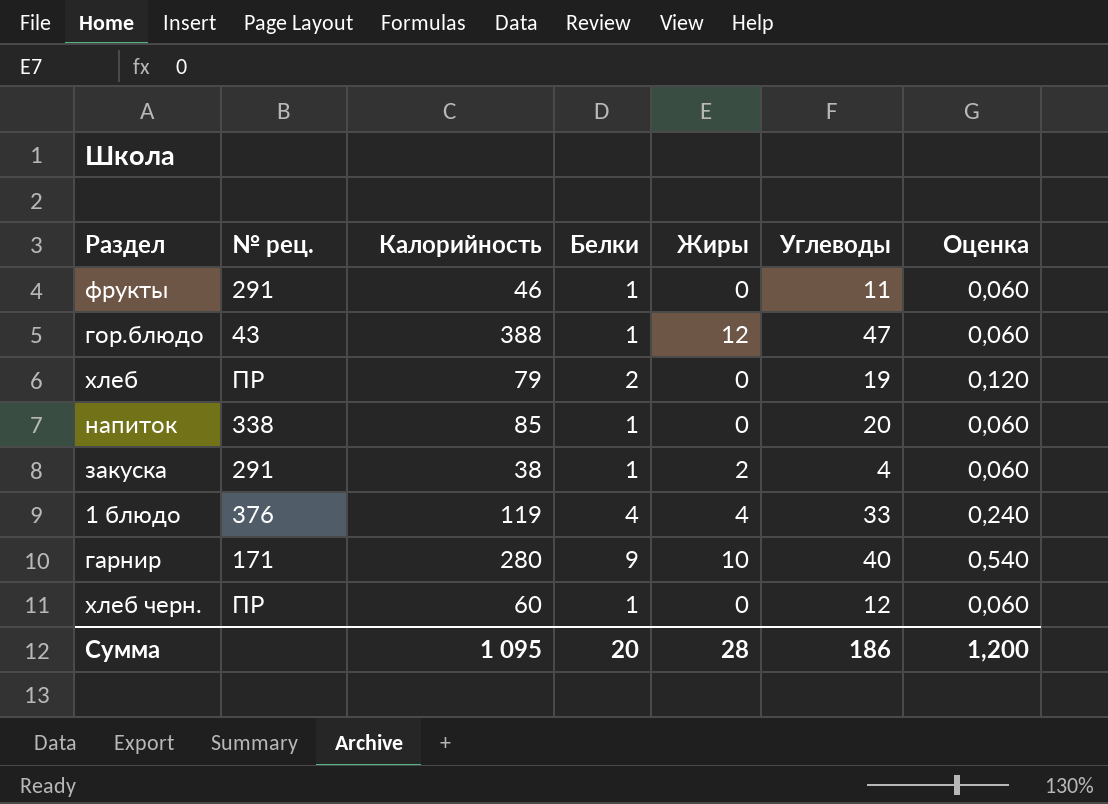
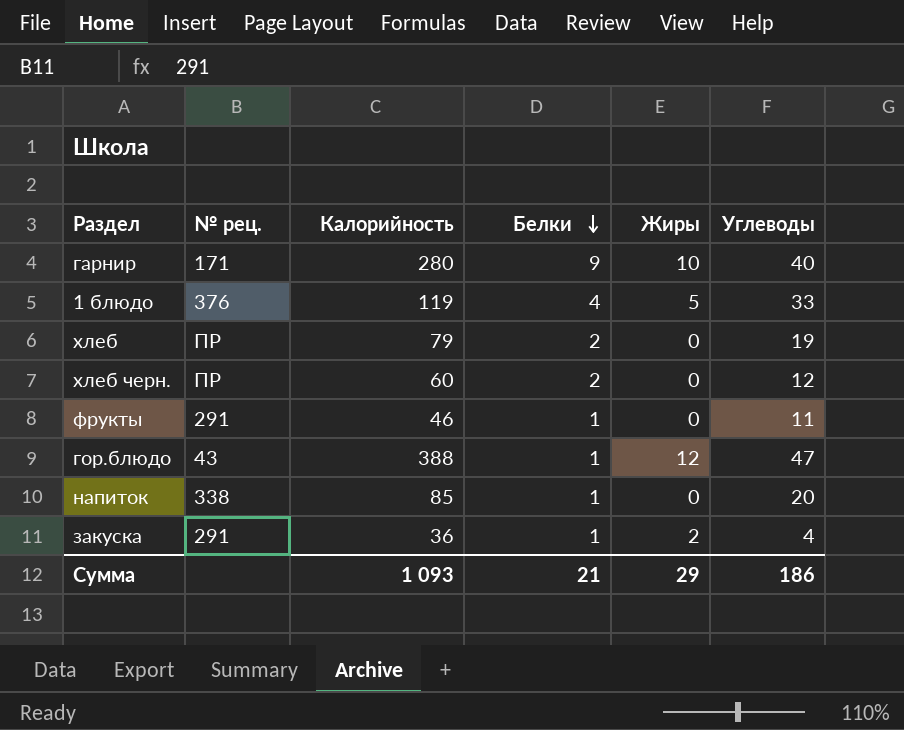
row order: none -> Белки descending
column Оценка | formula: [Белки] * 0,06 -> none
1 блюдо | Жиры: 4 -> 5
хлеб черн. | Белки: 1 -> 2
закуска | Калорийность: 38 -> 36
Сумма | Калорийность: 1 095 -> 1 093
Сумма | Белки: 20 -> 21
Сумма | Жиры: 28 -> 29

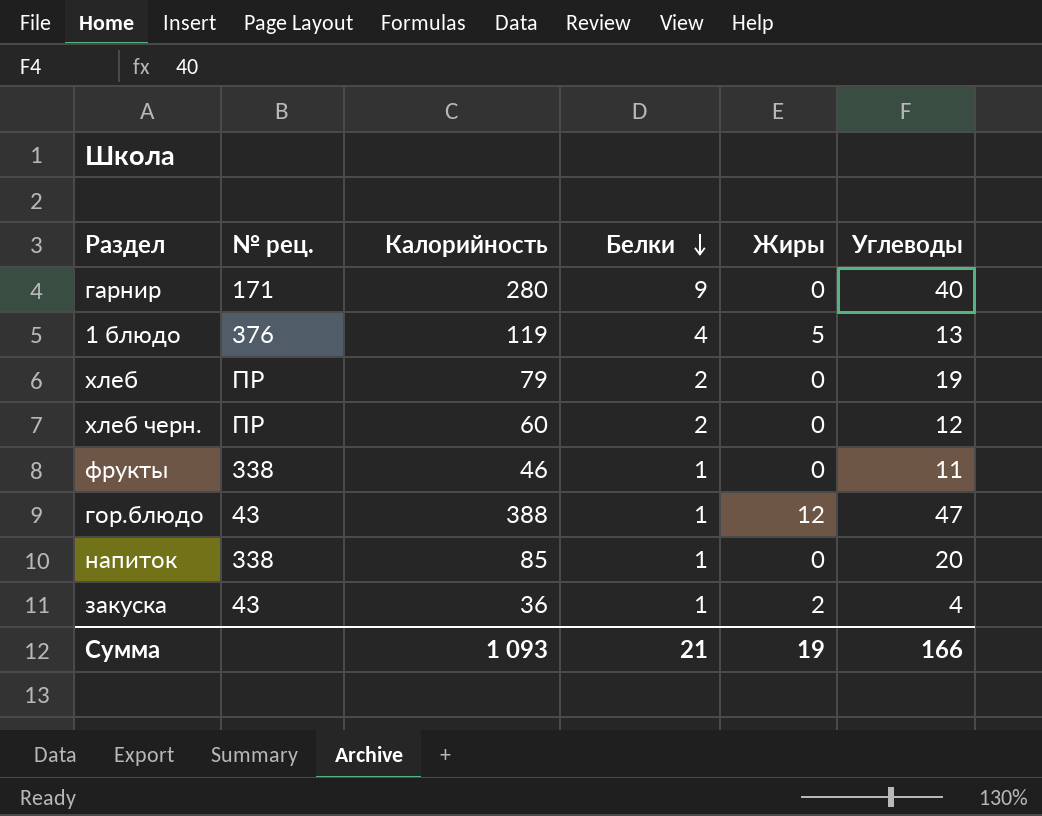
гарнир | Жиры: 10 -> 0
1 блюдо | Углеводы: 33 -> 13
фрукты | № рец.: 291 -> 338
закуска | № рец.: 291 -> 43
Сумма | Жиры: 29 -> 19
Сумма | Углеводы: 186 -> 166

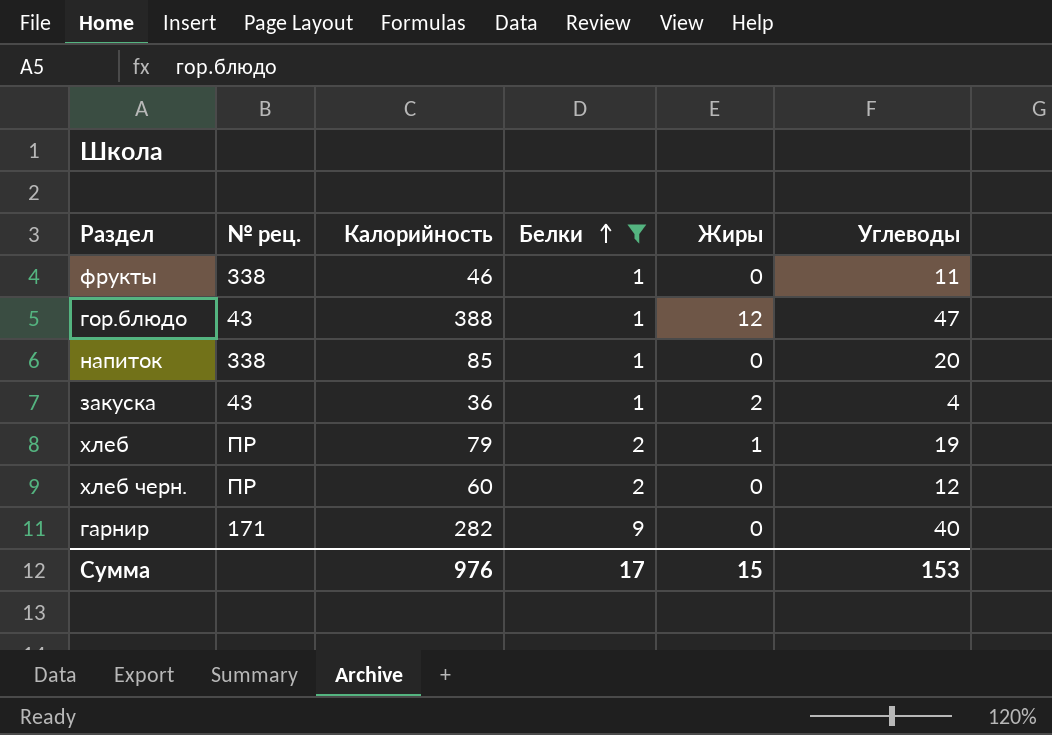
filter: none -> Белки != 4
row order: Белки descending -> Белки ascending
хлеб | Жиры: 0 -> 1
гарнир | Калорийность: 280 -> 282
Сумма | Калорийность: 1 093 -> 976
Сумма | Белки: 21 -> 17
Сумма | Жиры: 19 -> 15
Сумма | Углеводы: 166 -> 153

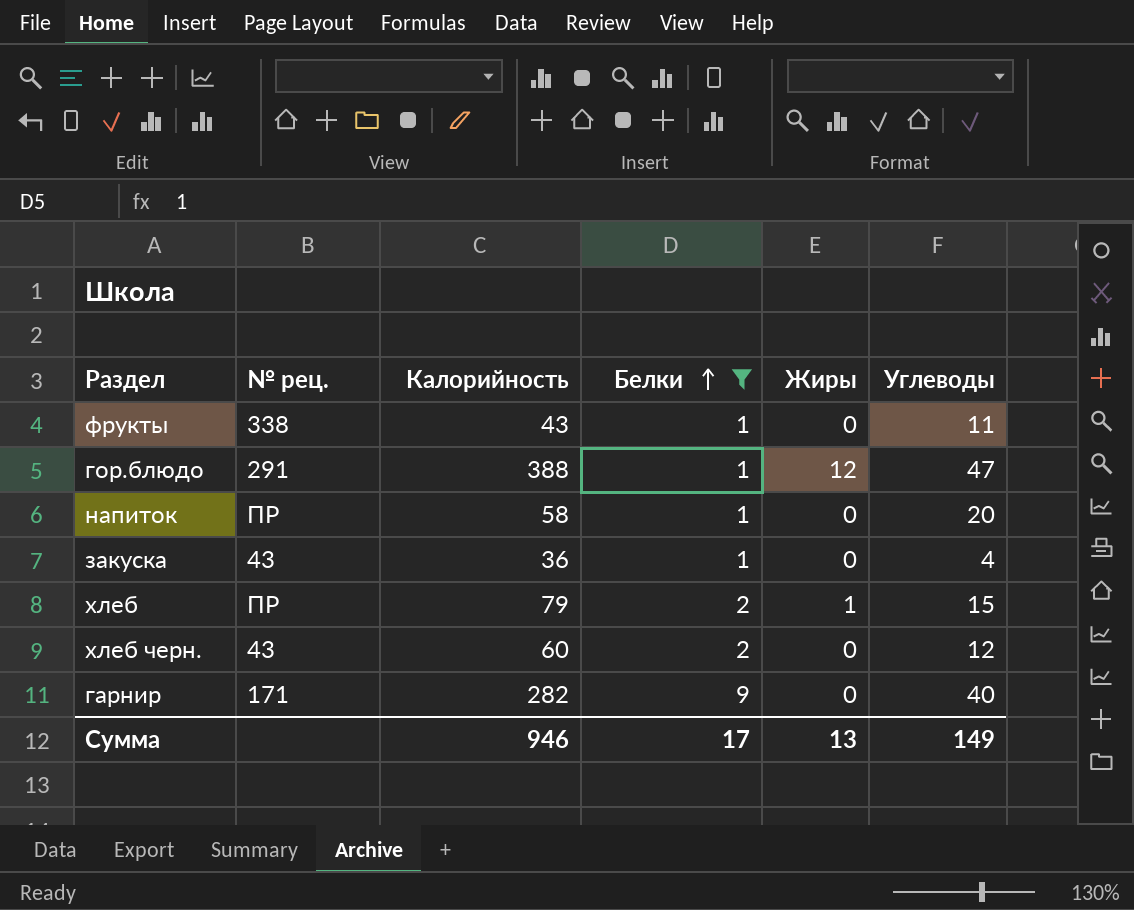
фрукты | Калорийность: 46 -> 43
гор.блюдо | № рец.: 43 -> 291
напиток | № рец.: 338 -> ПР
напиток | Калорийность: 85 -> 58
закуска | Жиры: 2 -> 0
хлеб | Углеводы: 19 -> 15
хлеб черн. | № рец.: ПР -> 43
Сумма | Калорийность: 976 -> 946
Сумма | Жиры: 15 -> 13
Сумма | Углеводы: 153 -> 149

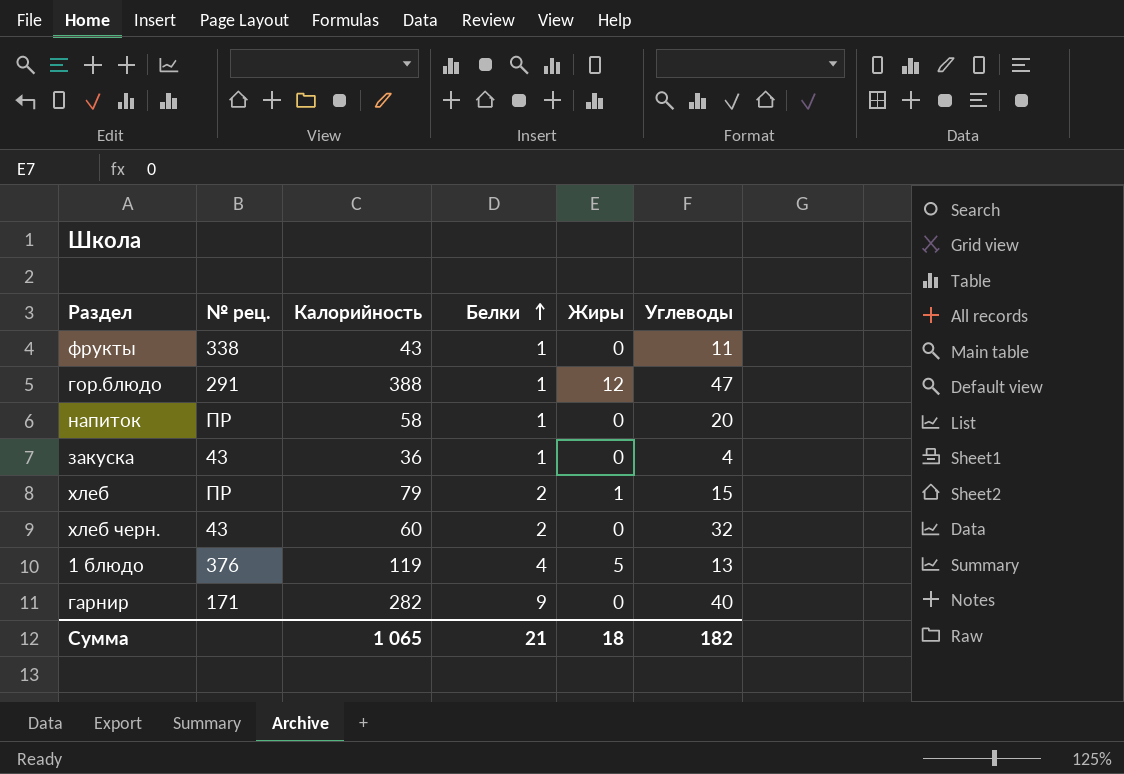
filter: Белки != 4 -> none
хлеб черн. | Углеводы: 12 -> 32
Сумма | Калорийность: 946 -> 1 065
Сумма | Белки: 17 -> 21
Сумма | Жиры: 13 -> 18
Сумма | Углеводы: 149 -> 182

